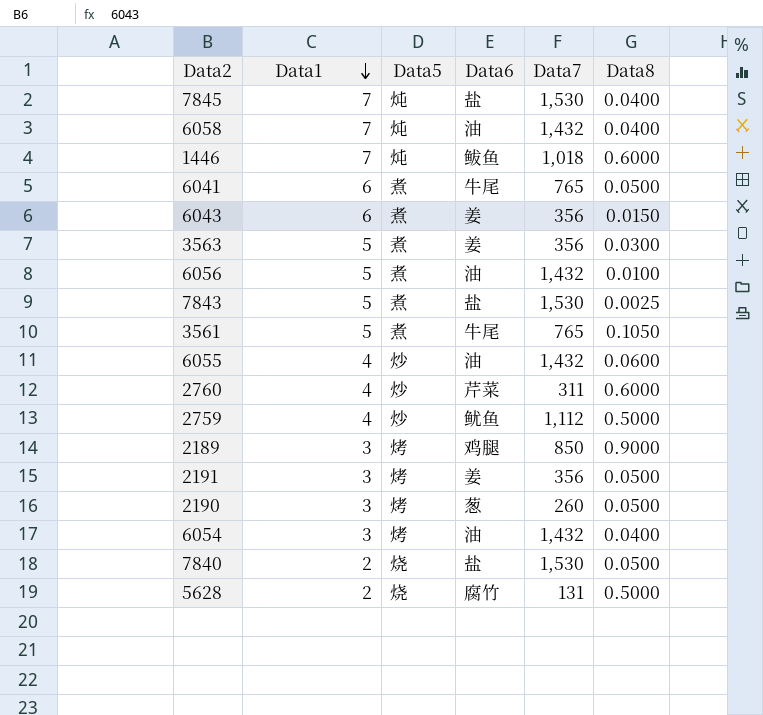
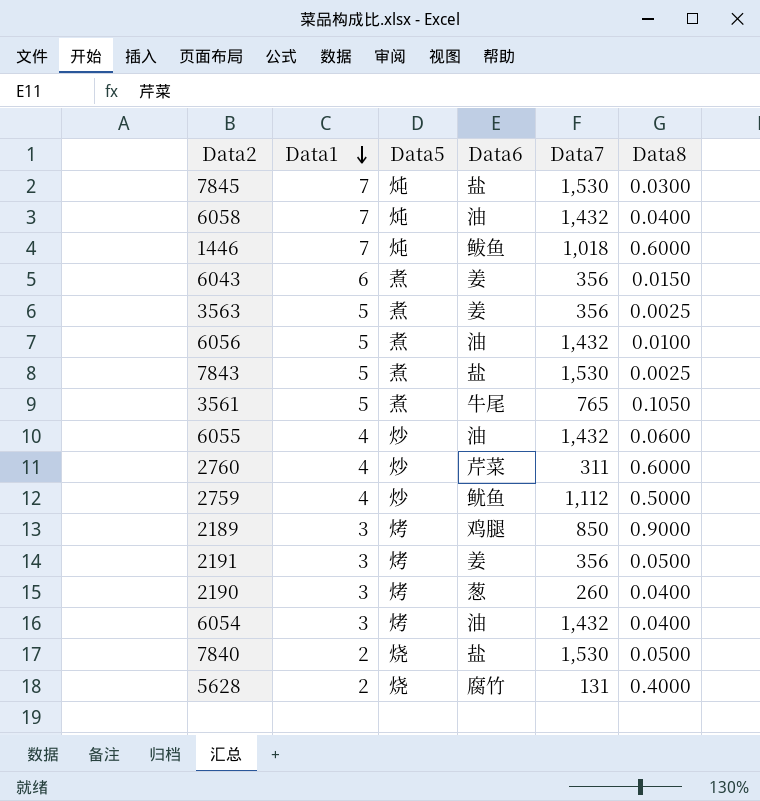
row 6041: 6 | 煮 | 牛尾 | 765 | 0.0500 -> none
7845 | Data8: 0.0400 -> 0.0300
3563 | Data8: 0.0300 -> 0.0025
2190 | Data8: 0.0500 -> 0.0400
5628 | Data8: 0.5000 -> 0.4000

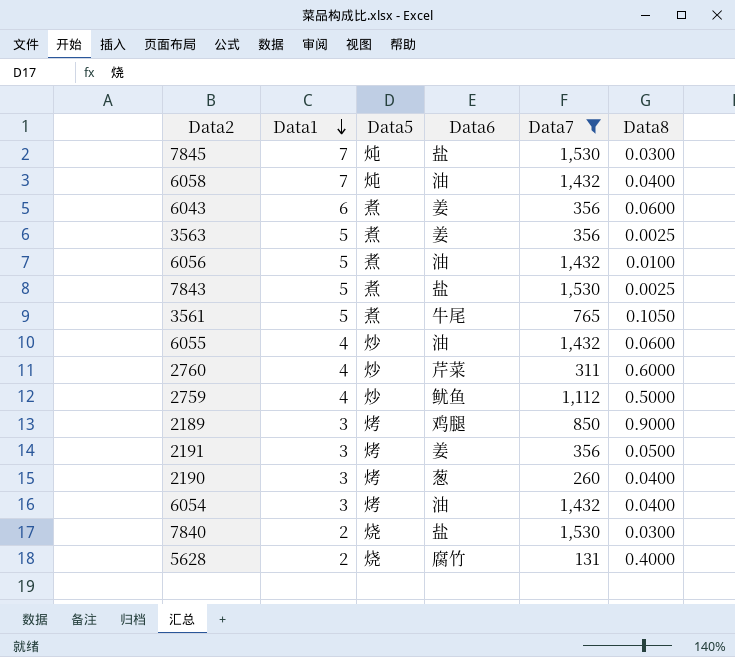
filter: none -> Data7 != 1,018
6043 | Data8: 0.0150 -> 0.0600
7840 | Data8: 0.0500 -> 0.0300

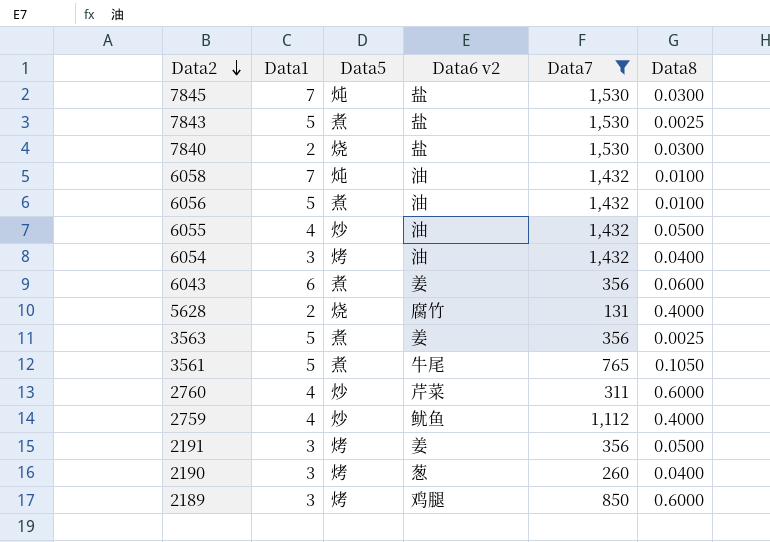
row order: Data1 descending -> Data2 descending
column name: Data6 -> Data6 v2
6058 | Data8: 0.0400 -> 0.0100
6055 | Data8: 0.0600 -> 0.0500
2759 | Data8: 0.5000 -> 0.4000
2189 | Data8: 0.9000 -> 0.6000

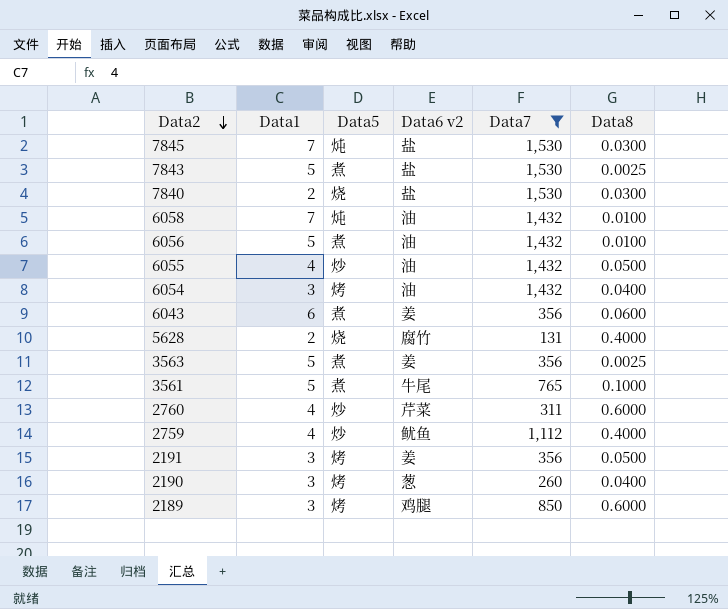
3561 | Data8: 0.1050 -> 0.1000

